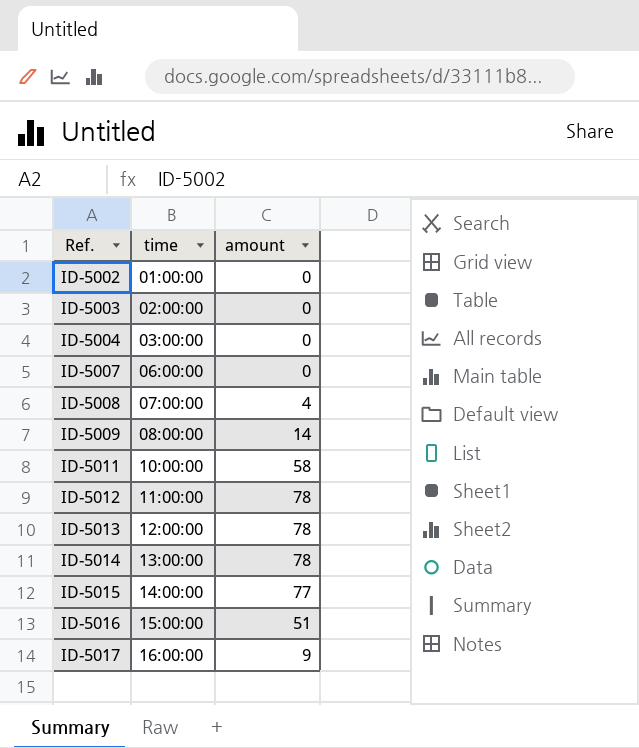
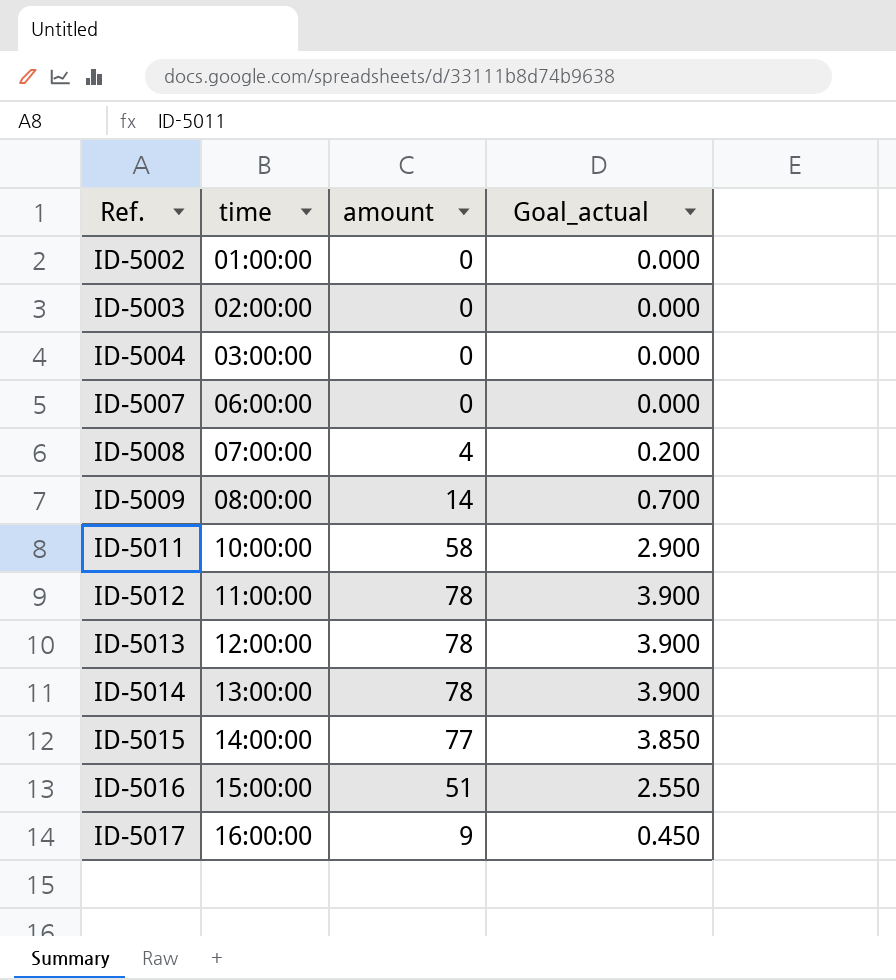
column Goal_actual | formula: none -> [amount] * 0.05

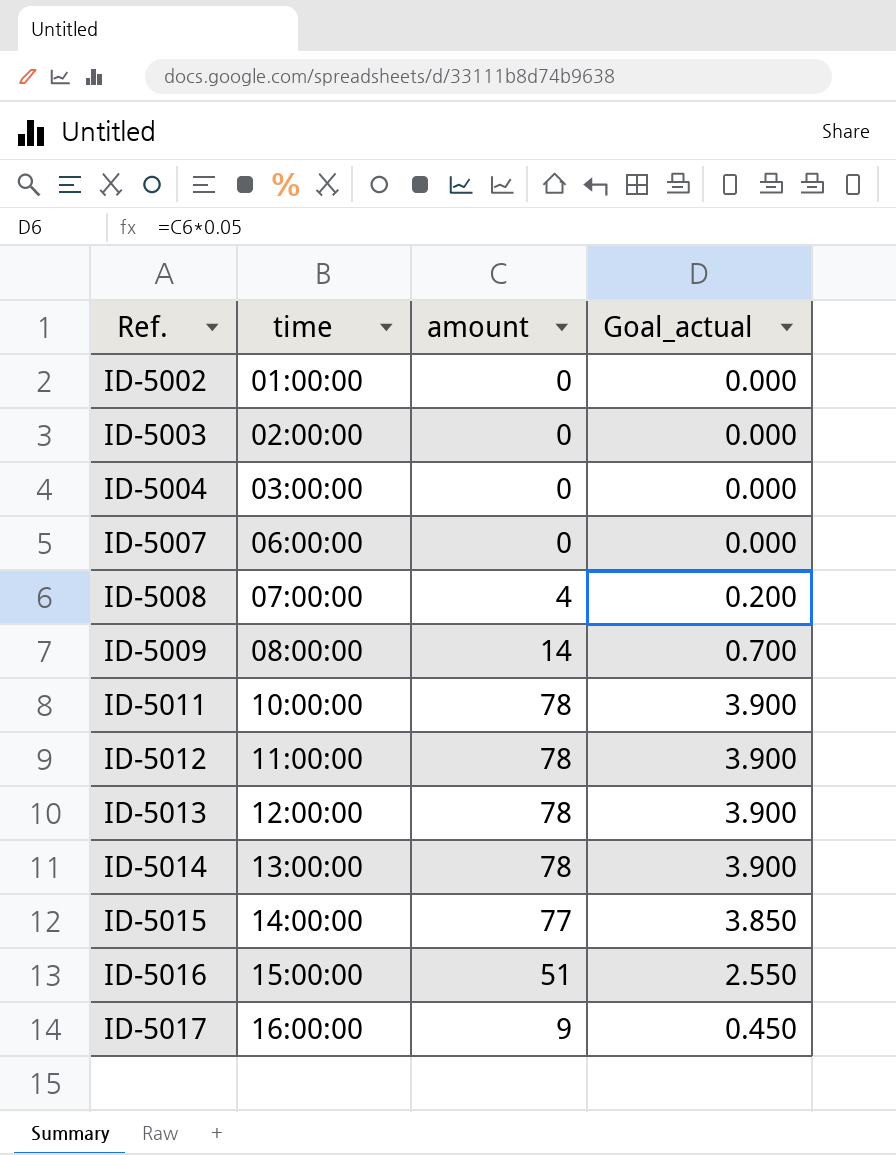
ID-5011 | amount: 58 -> 78
ID-5011 | Goal_actual: 2.900 -> 3.900

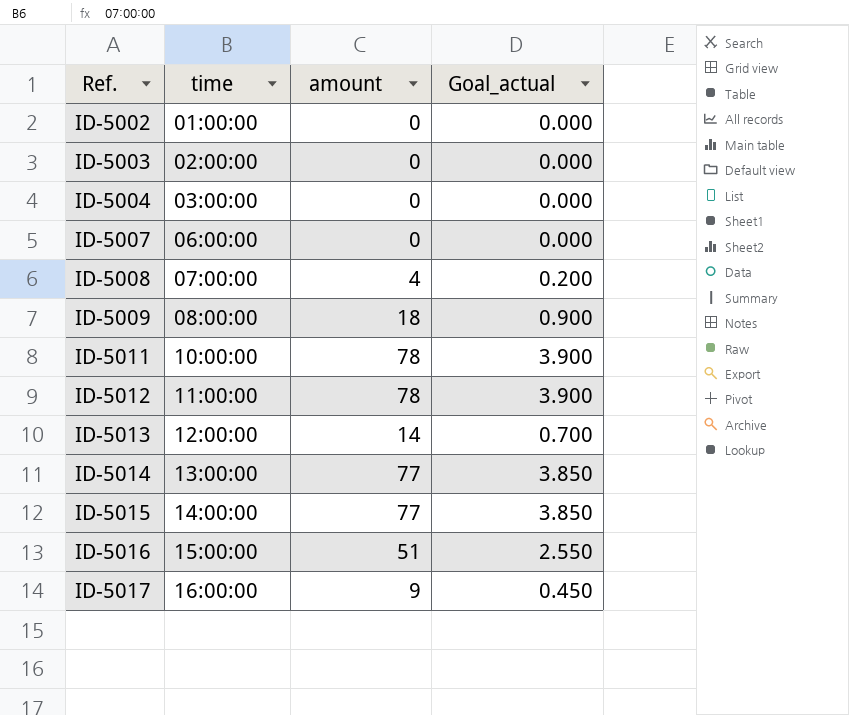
ID-5009 | amount: 14 -> 18
ID-5009 | Goal_actual: 0.700 -> 0.900
ID-5013 | amount: 78 -> 14
ID-5013 | Goal_actual: 3.900 -> 0.700
ID-5014 | amount: 78 -> 77
ID-5014 | Goal_actual: 3.900 -> 3.850

